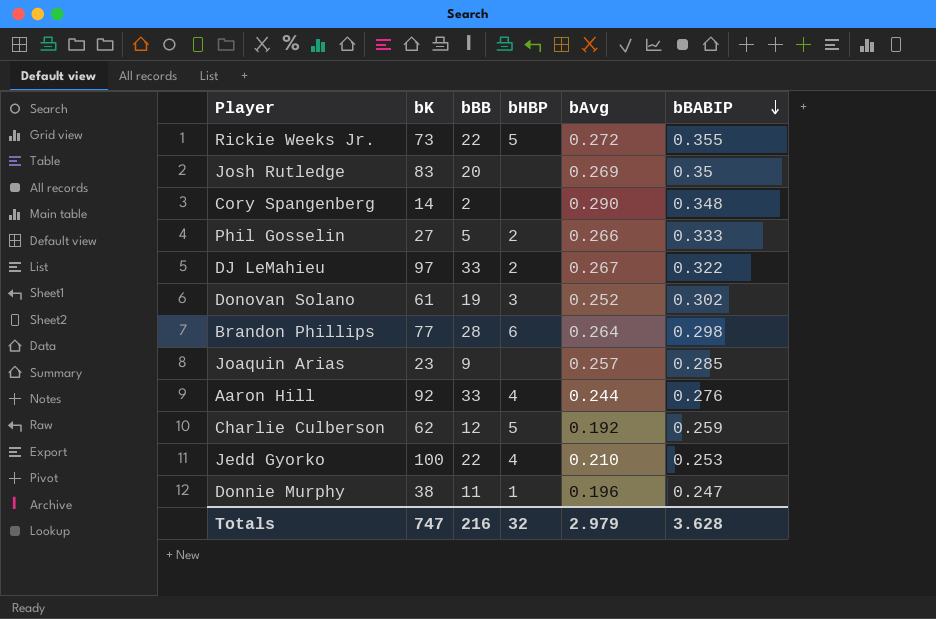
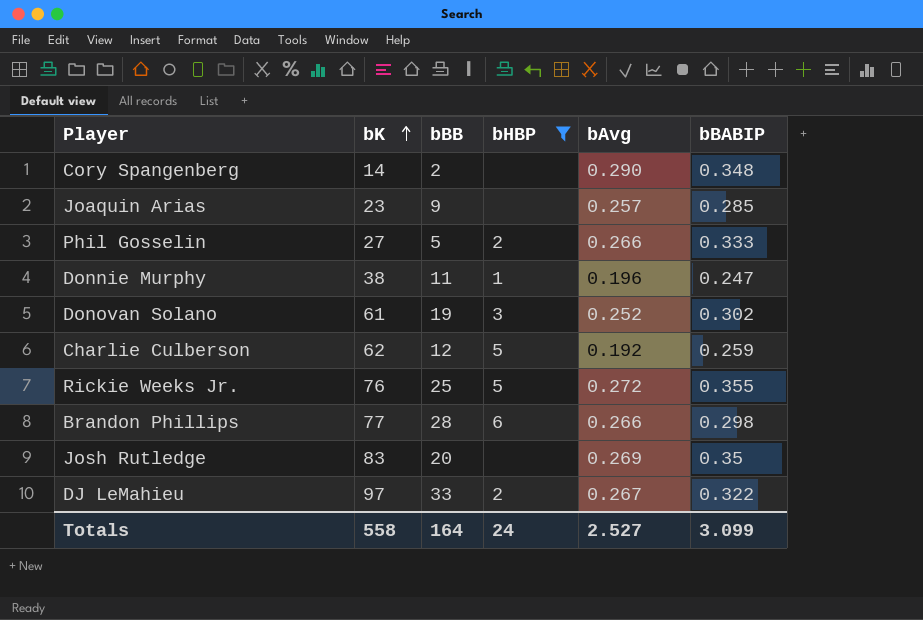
filter: none -> bHBP != 4
row order: bBABIP descending -> bK ascending
Rickie Weeks Jr. | bK: 73 -> 76
Rickie Weeks Jr. | bBB: 22 -> 25
Brandon Phillips | bAvg: 0.264 -> 0.266
Totals | bK: 747 -> 558
Totals | bBB: 216 -> 164
Totals | bHBP: 32 -> 24
Totals | bAvg: 2.979 -> 2.527
Totals | bBABIP: 3.628 -> 3.099

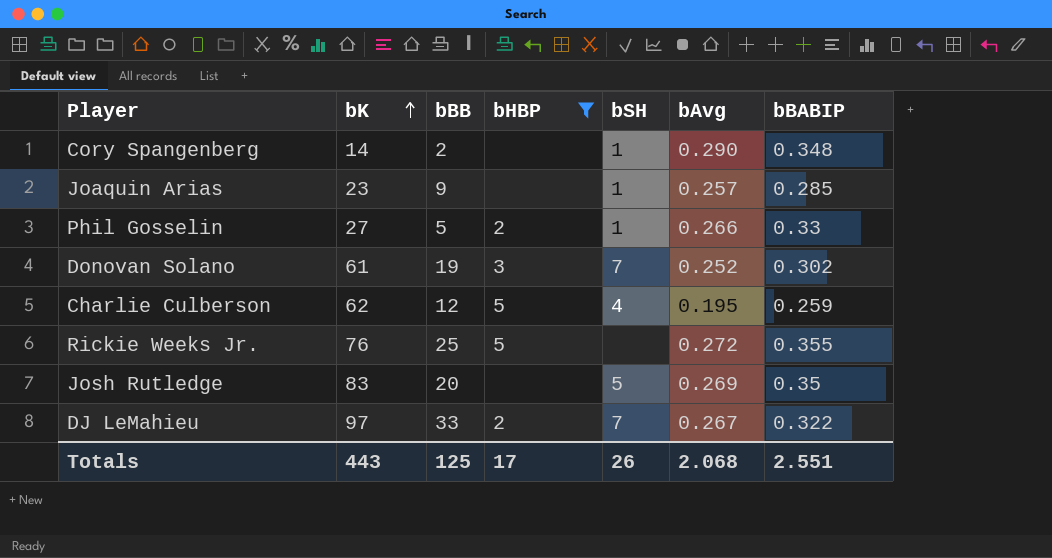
column bSH | position: none -> 5
row Donnie Murphy: 38 | 11 | 1 | 0.196 | 0.247 -> none
row Brandon Phillips: 77 | 28 | 6 | 0.266 | 0.298 -> none
Phil Gosselin | bBABIP: 0.333 -> 0.33
Charlie Culberson | bAvg: 0.192 -> 0.195
Totals | bK: 558 -> 443
Totals | bBB: 164 -> 125
Totals | bHBP: 24 -> 17
Totals | bAvg: 2.527 -> 2.068
Totals | bBABIP: 3.099 -> 2.551

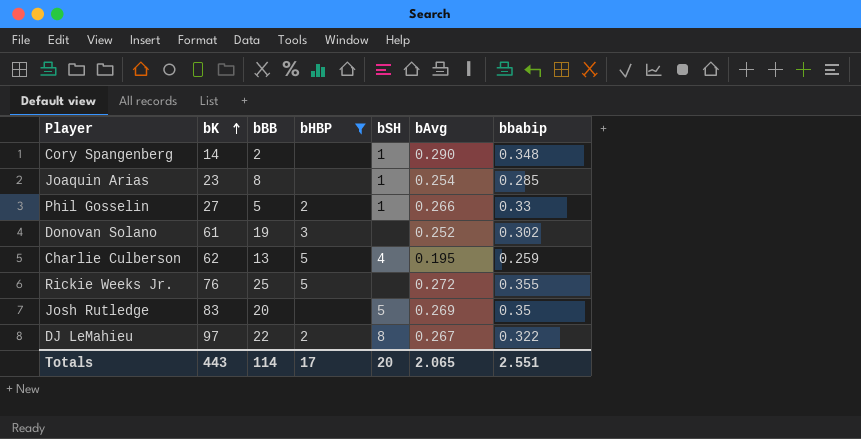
column name: bBABIP -> bbabip
Joaquin Arias | bBB: 9 -> 8
Joaquin Arias | bAvg: 0.257 -> 0.254
Donovan Solano | bSH: 7 -> none
Charlie Culberson | bBB: 12 -> 13
DJ LeMahieu | bBB: 33 -> 22
DJ LeMahieu | bSH: 7 -> 8
Totals | bBB: 125 -> 114
Totals | bSH: 26 -> 20
Totals | bAvg: 2.068 -> 2.065

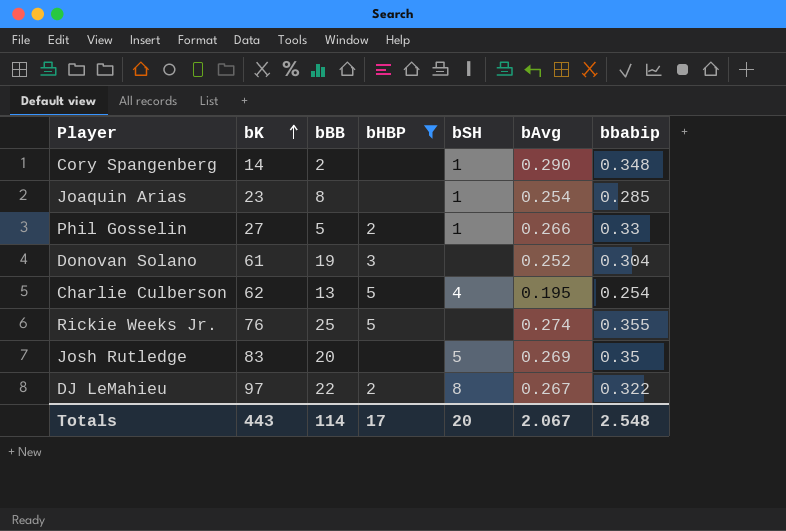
Donovan Solano | bbabip: 0.302 -> 0.304
Charlie Culberson | bbabip: 0.259 -> 0.254
Rickie Weeks Jr. | bAvg: 0.272 -> 0.274
Totals | bAvg: 2.065 -> 2.067
Totals | bbabip: 2.551 -> 2.548

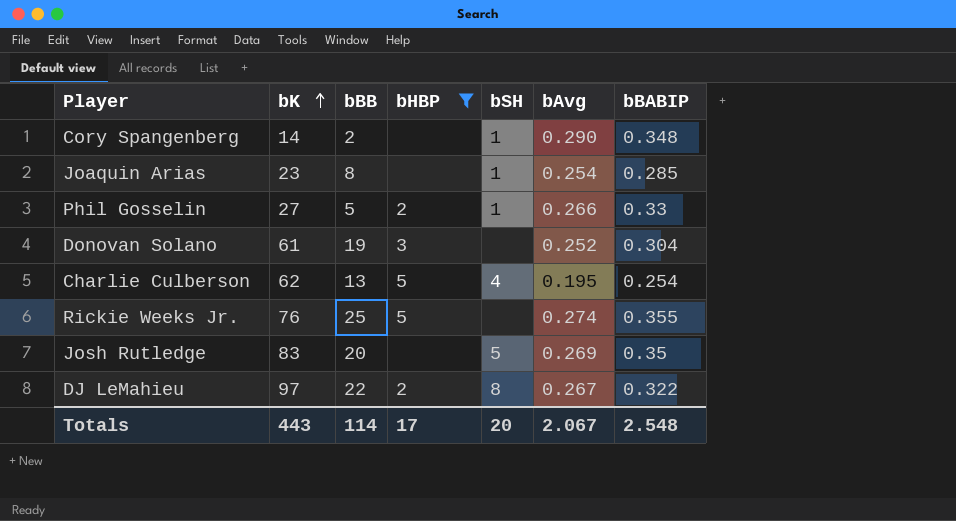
column name: bbabip -> bBABIP

